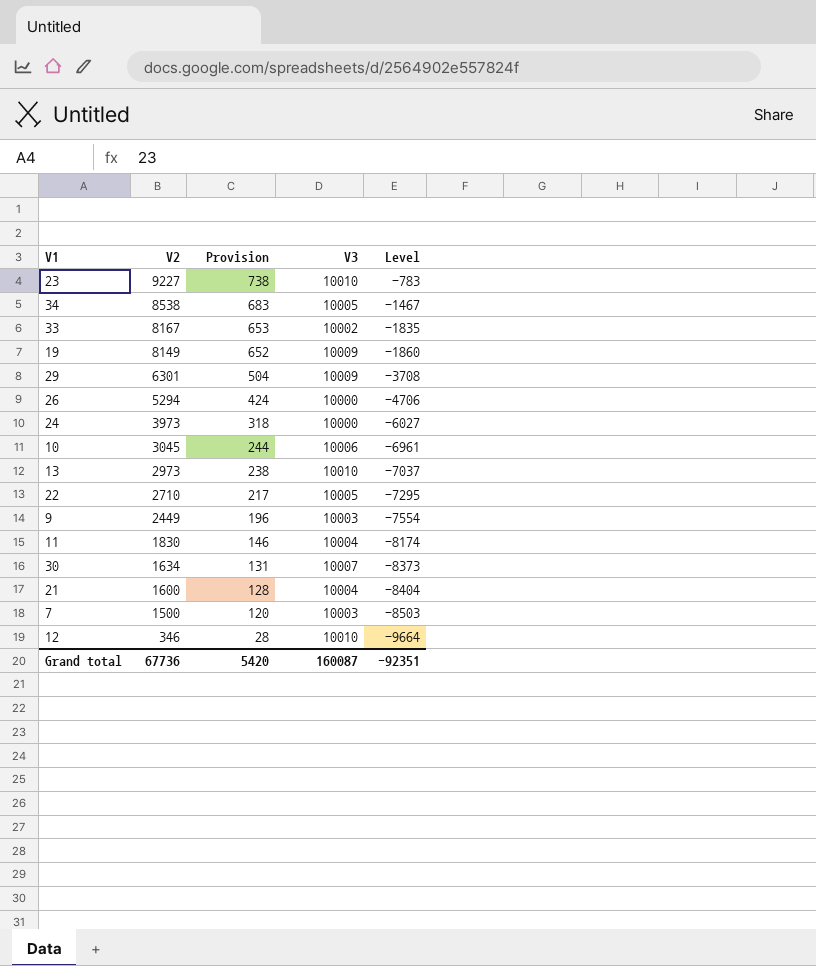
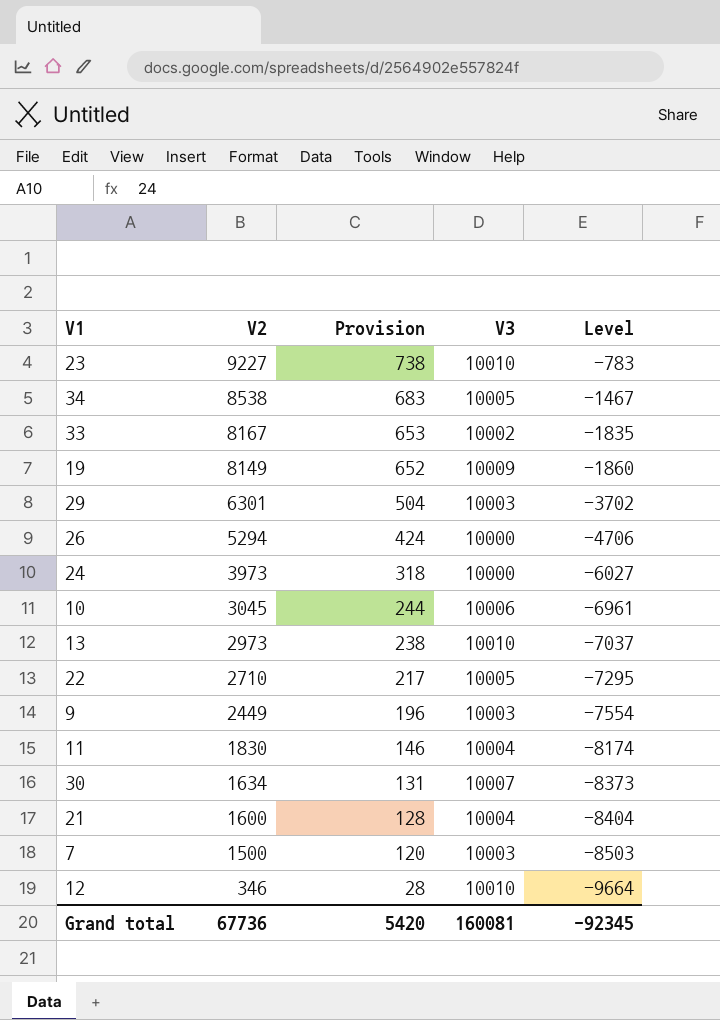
29 | V3: 10009 -> 10003
29 | Level: -3708 -> -3702
Grand total | V3: 160087 -> 160081
Grand total | Level: -92351 -> -92345

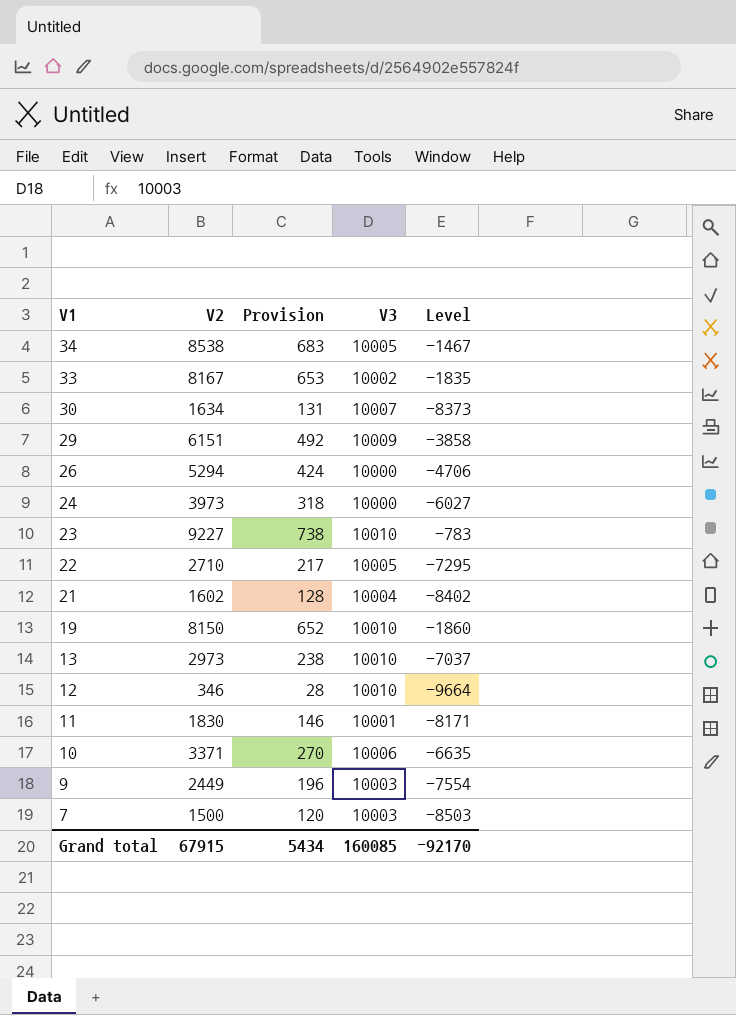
row order: V2 descending -> V1 descending
29 | V2: 6301 -> 6151
29 | Provision: 504 -> 492
29 | V3: 10003 -> 10009
29 | Level: -3702 -> -3858
21 | V2: 1600 -> 1602
21 | Level: -8404 -> -8402
19 | V2: 8149 -> 8150
19 | V3: 10009 -> 10010
11 | V3: 10004 -> 10001
11 | Level: -8174 -> -8171
10 | V2: 3045 -> 3371
10 | Provision: 244 -> 270
10 | Level: -6961 -> -6635
Grand total | V2: 67736 -> 67915
Grand total | Provision: 5420 -> 5434
Grand total | V3: 160081 -> 160085
Grand total | Level: -92345 -> -92170

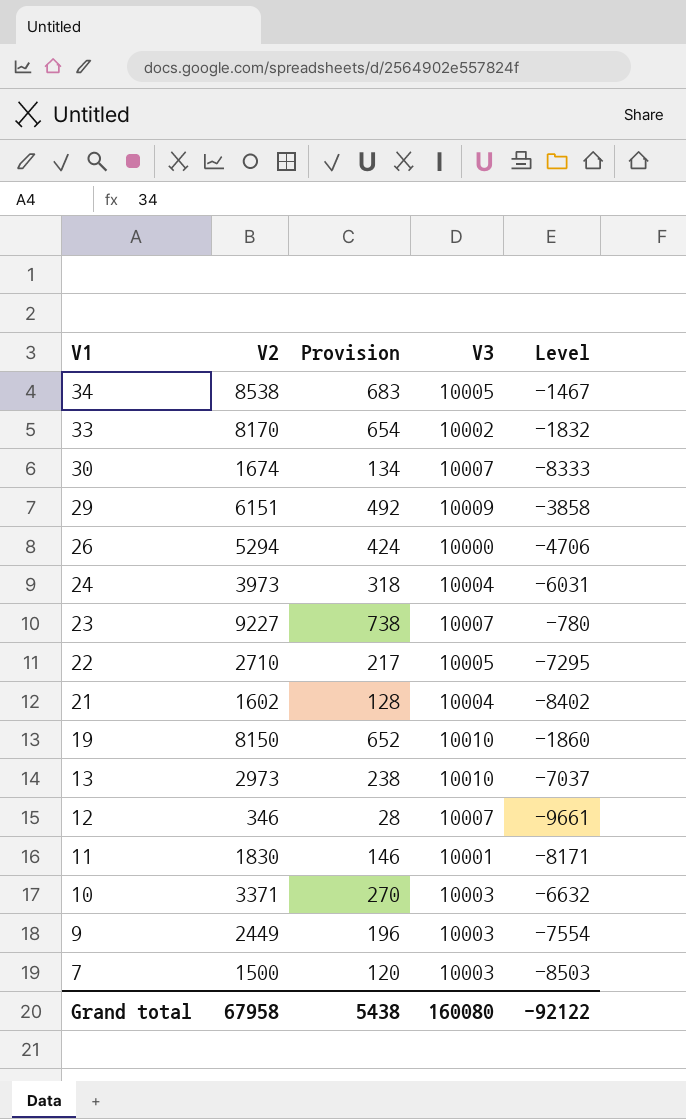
33 | V2: 8167 -> 8170
33 | Provision: 653 -> 654
33 | Level: -1835 -> -1832
30 | V2: 1634 -> 1674
30 | Provision: 131 -> 134
30 | Level: -8373 -> -8333
24 | V3: 10000 -> 10004
24 | Level: -6027 -> -6031
23 | V3: 10010 -> 10007
23 | Level: -783 -> -780
12 | V3: 10010 -> 10007
12 | Level: -9664 -> -9661
10 | V3: 10006 -> 10003
10 | Level: -6635 -> -6632
Grand total | V2: 67915 -> 67958
Grand total | Provision: 5434 -> 5438
Grand total | V3: 160085 -> 160080
Grand total | Level: -92170 -> -92122

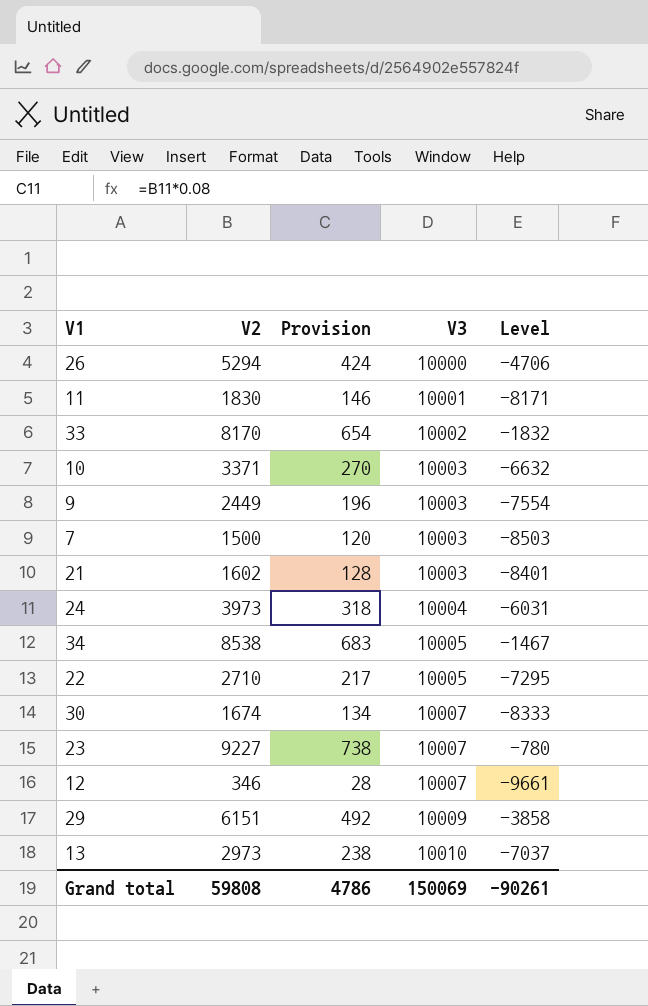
row order: V1 descending -> V3 ascending
row 19: 8150 | 652 | 10010 | -1860 -> none
21 | V3: 10004 -> 10003
21 | Level: -8402 -> -8401
Grand total | V2: 67958 -> 59808
Grand total | Provision: 5438 -> 4786
Grand total | V3: 160080 -> 150069
Grand total | Level: -92122 -> -90261

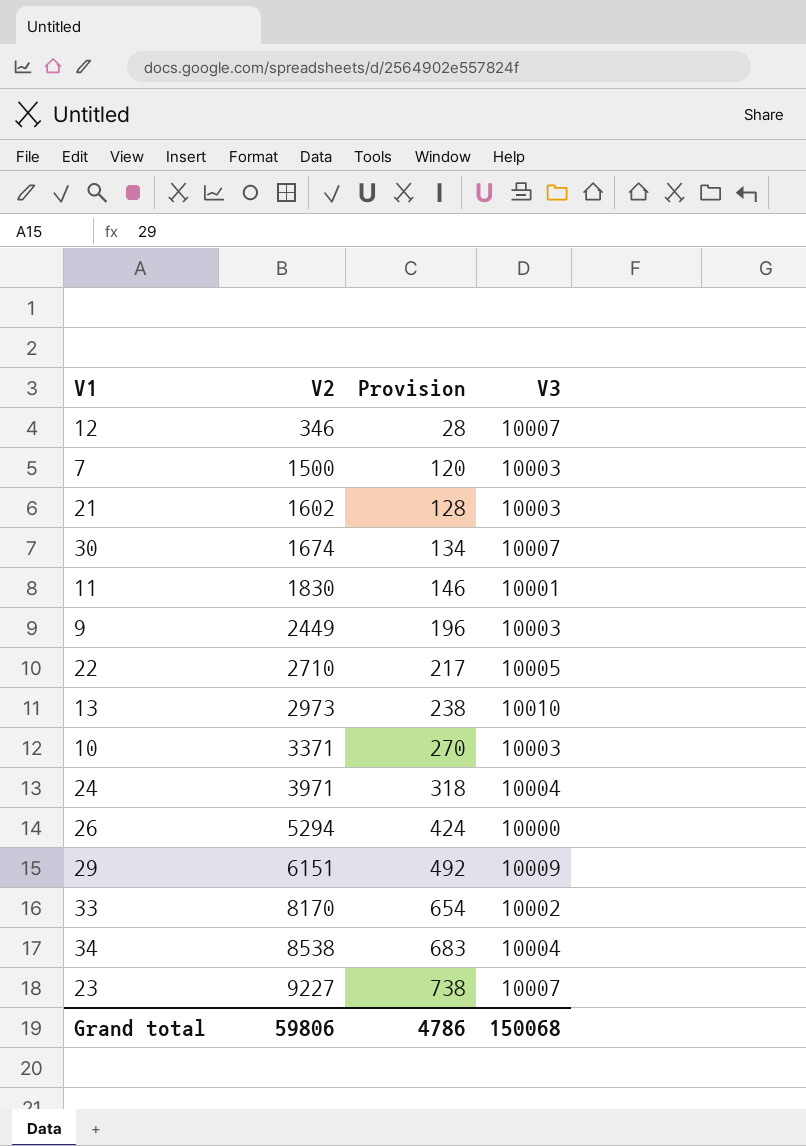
row order: V3 ascending -> V2 ascending
column Level | formula: [V2] - [V3] -> none
24 | V2: 3973 -> 3971
34 | V3: 10005 -> 10004
Grand total | V2: 59808 -> 59806
Grand total | V3: 150069 -> 150068

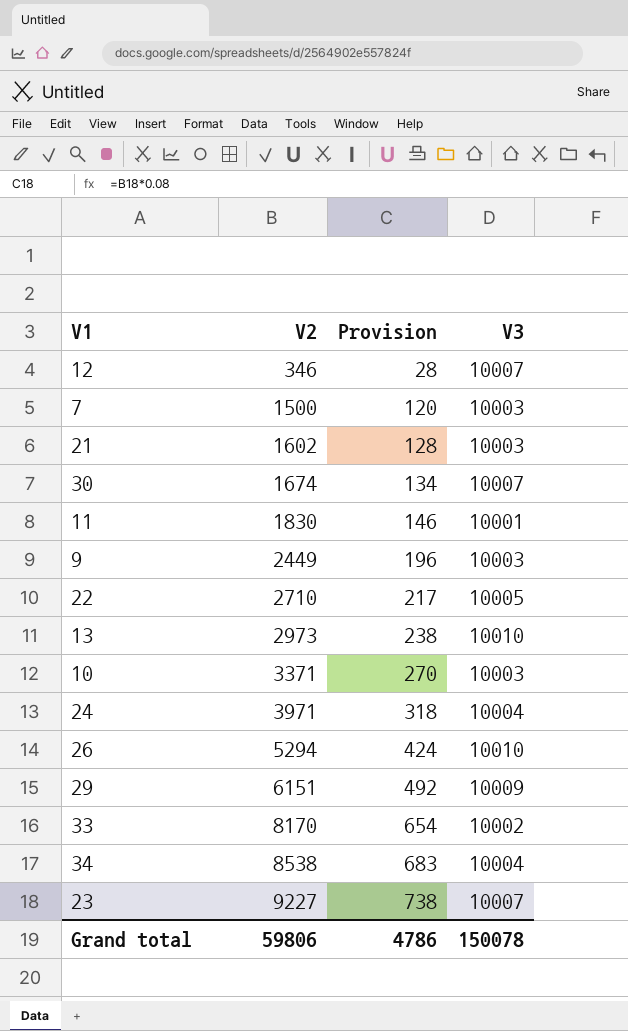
26 | V3: 10000 -> 10010
Grand total | V3: 150068 -> 150078

